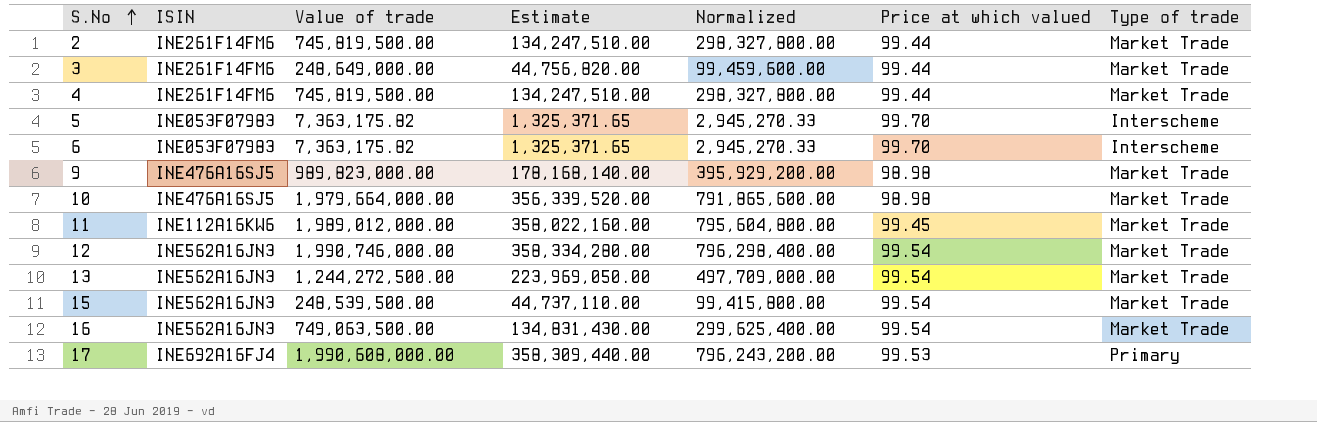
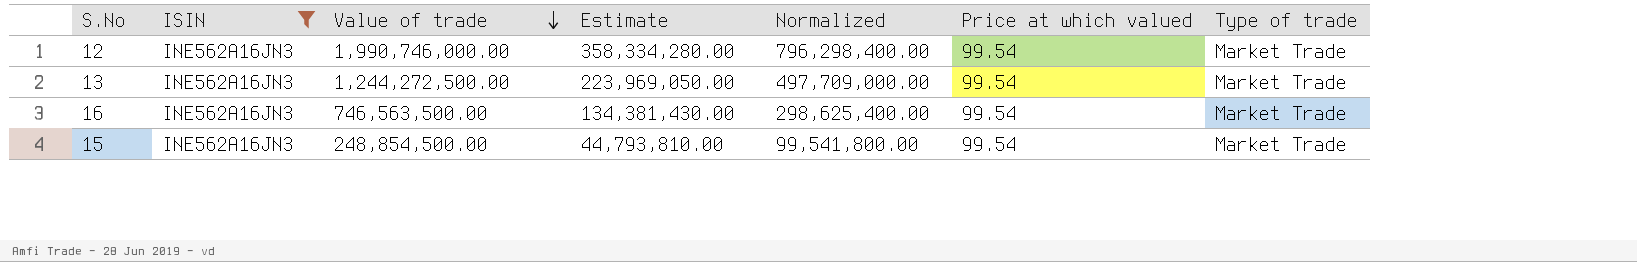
filter: none -> ISIN = INE562A16JN3
row order: S.No ascending -> Value of trade descending
16 | Value of trade: 749,063,500.00 -> 746,563,500.00
16 | Estimate: 134,831,430.00 -> 134,381,430.00
16 | Normalized: 299,625,400.00 -> 298,625,400.00
15 | Value of trade: 248,539,500.00 -> 248,854,500.00
15 | Estimate: 44,737,110.00 -> 44,793,810.00
15 | Normalized: 99,415,800.00 -> 99,541,800.00

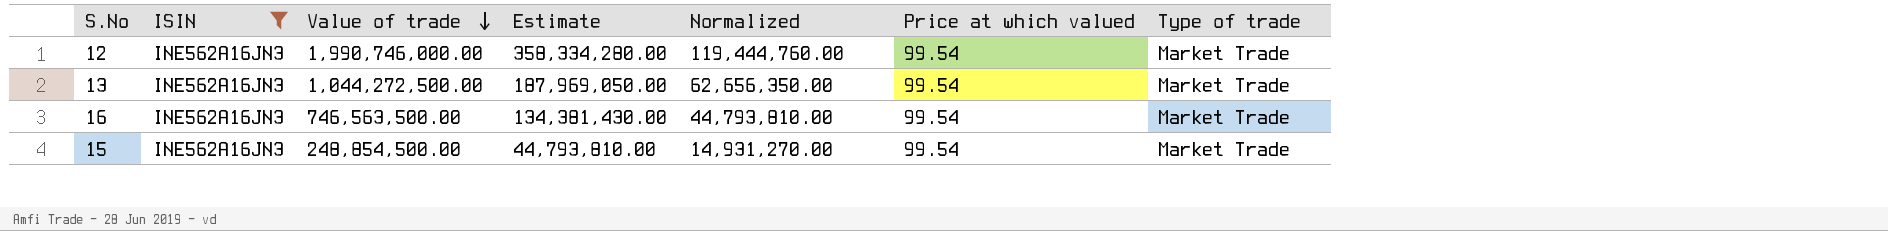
column Normalized | formula: [Value of trade] * 0.4 -> [Value of trade] * 0.06
13 | Value of trade: 1,244,272,500.00 -> 1,044,272,500.00
13 | Estimate: 223,969,050.00 -> 187,969,050.00

